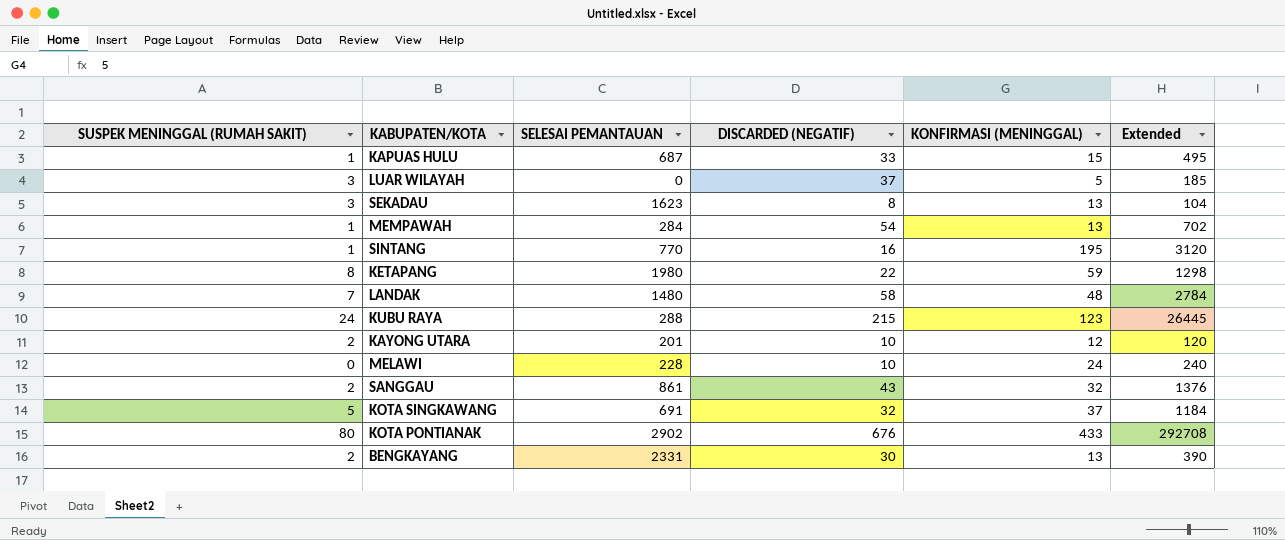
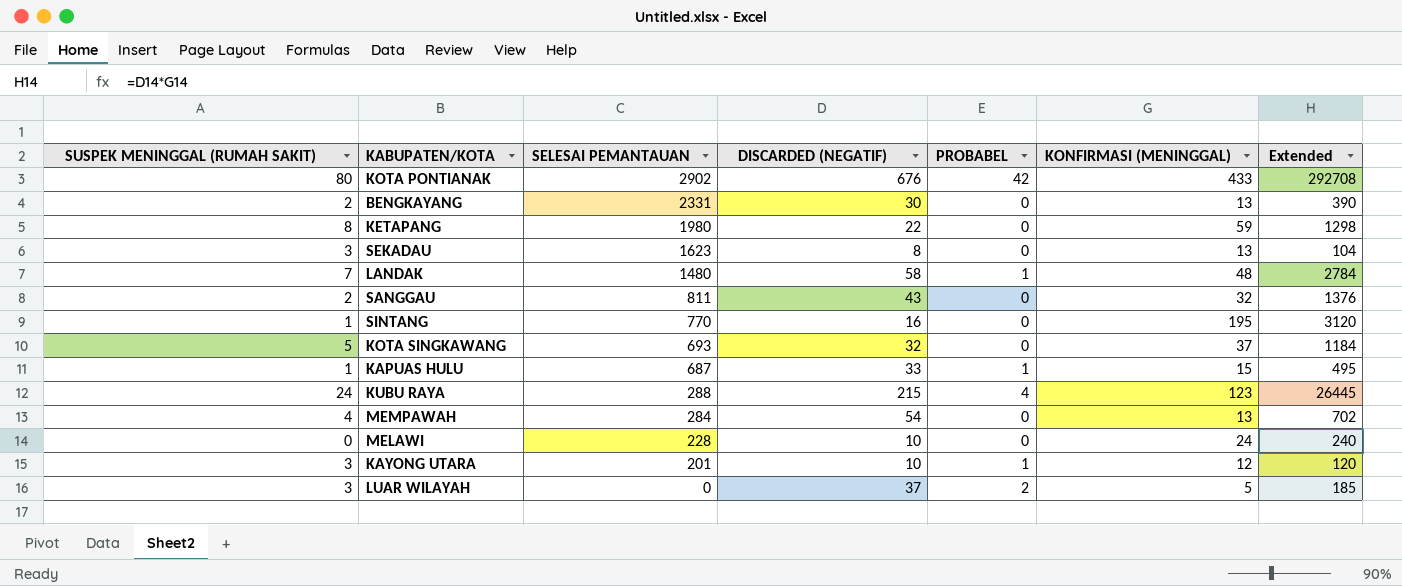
row order: none -> SELESAI PEMANTAUAN descending
column PROBABEL | position: none -> 5
SANGGAU | SELESAI PEMANTAUAN: 861 -> 811
KOTA SINGKAWANG | SELESAI PEMANTAUAN: 691 -> 693
MEMPAWAH | SUSPEK MENINGGAL (RUMAH SAKIT): 1 -> 4
KAYONG UTARA | SUSPEK MENINGGAL (RUMAH SAKIT): 2 -> 3

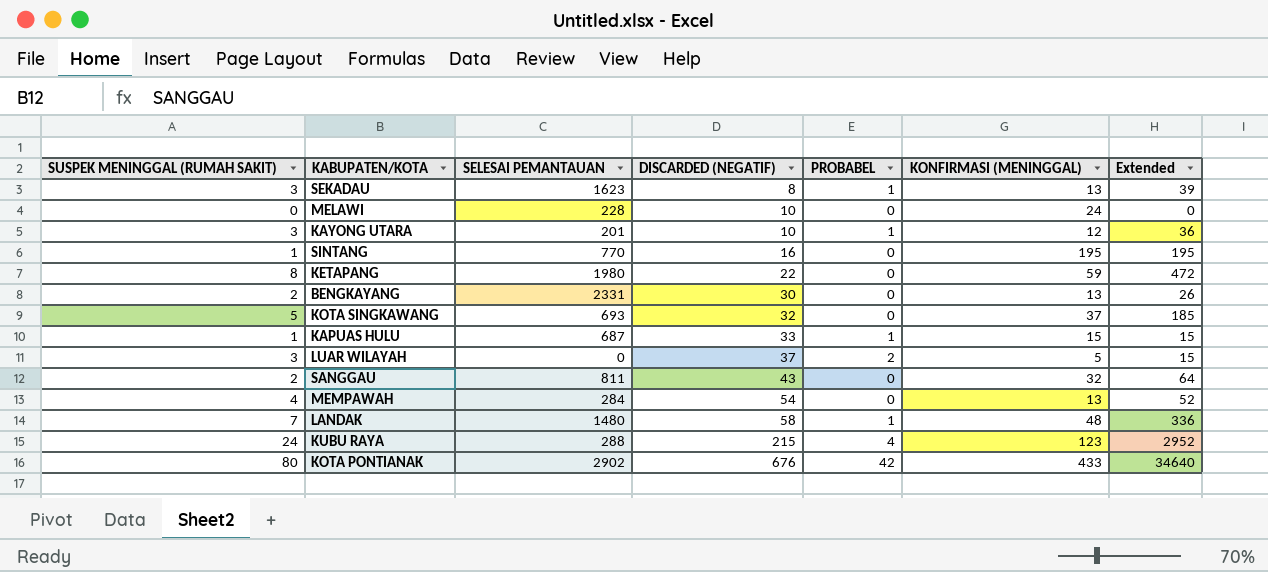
row order: SELESAI PEMANTAUAN descending -> DISCARDED (NEGATIF) ascending
column Extended | formula: [DISCARDED (NEGATIF)] * [KONFIRMASI (MENINGGAL)] -> [SUSPEK MENINGGAL (RUMAH SAKIT)] * [KONFIRMASI (MENINGGAL)]
SEKADAU | PROBABEL: 0 -> 1

